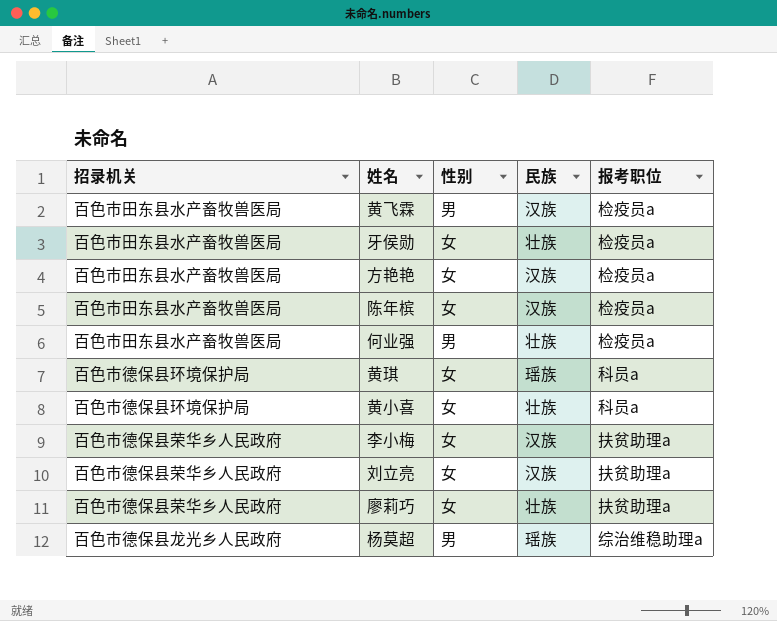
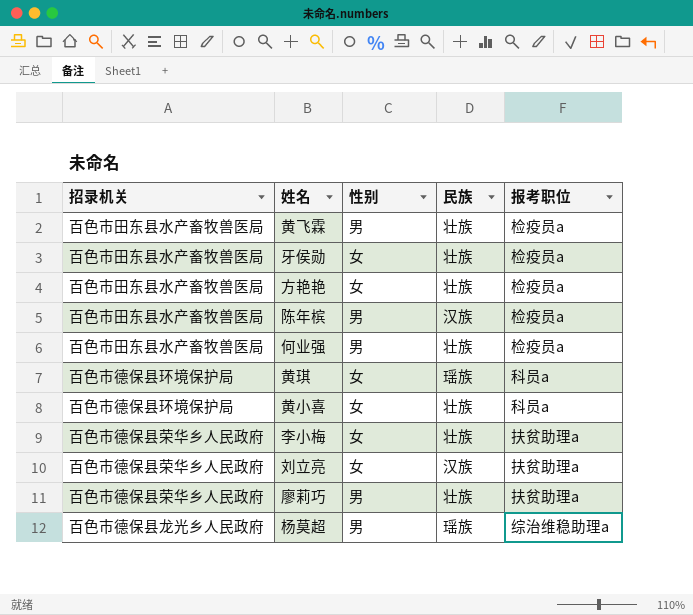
黄飞霖 | 民族: 汉族 -> 壮族
方艳艳 | 民族: 汉族 -> 壮族
陈年槟 | 性别: 女 -> 男
李小梅 | 民族: 汉族 -> 壮族
廖莉巧 | 性别: 女 -> 男

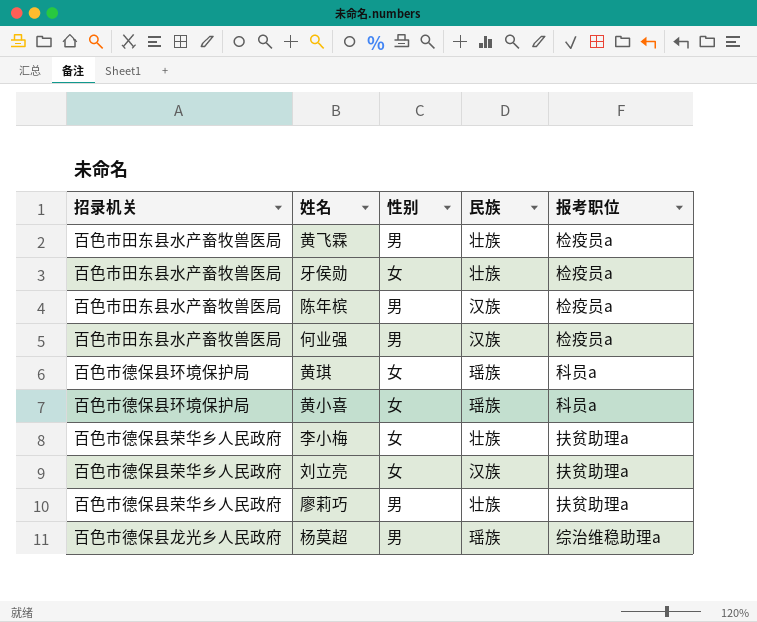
row 方艳艳: 百色市田东县水产畜牧兽医局 | 女 | 壮族 | 检疫员a -> none
何业强 | 民族: 壮族 -> 汉族
黄小喜 | 民族: 壮族 -> 瑶族

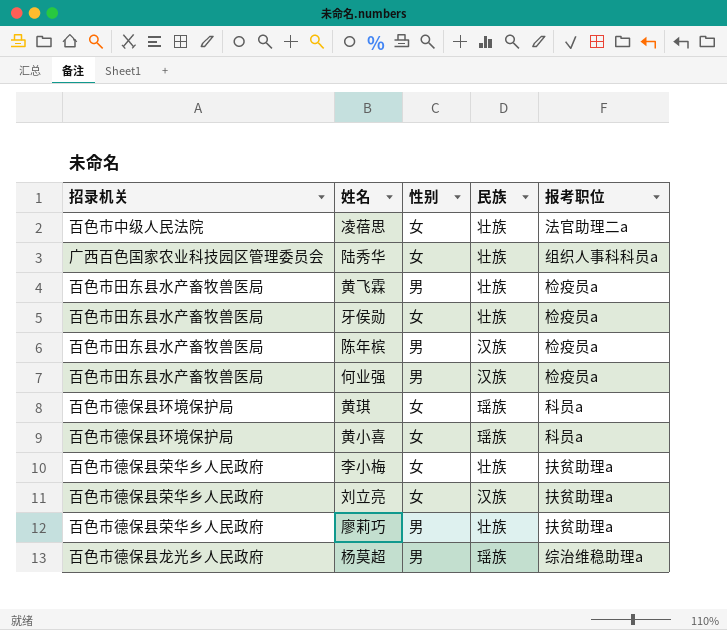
row 凌蓓思: none -> 百色市中级人民法院 | 女 | 壮族 | 法官助理二a
row 陆秀华: none -> 广西百色国家农业科技园区管理委员会 | 女 | 壮族 | 组织人事科科员a

